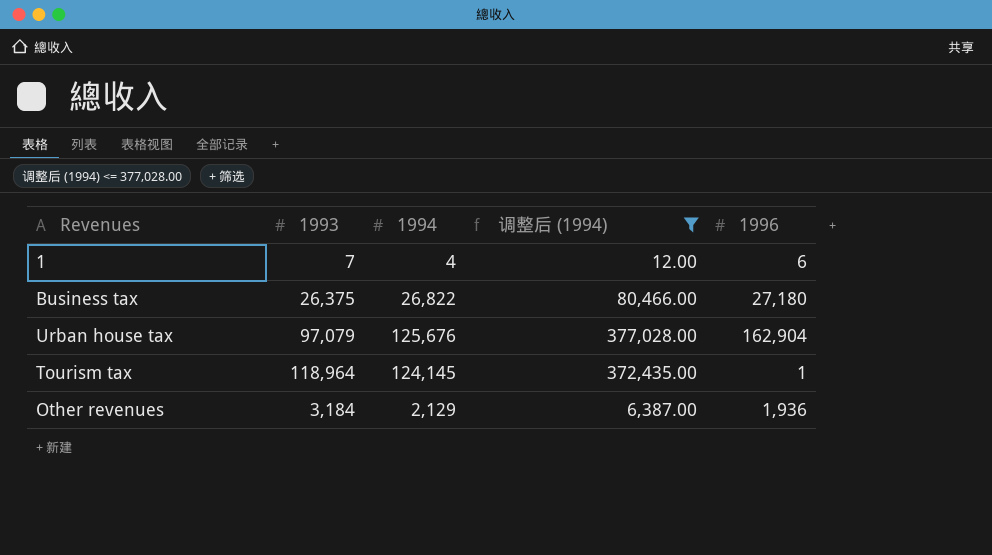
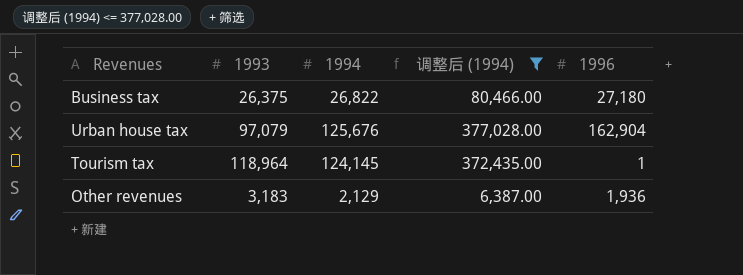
row 1: 7 | 4 | 12.00 | 6 -> none
Other revenues | 1993: 3,184 -> 3,183

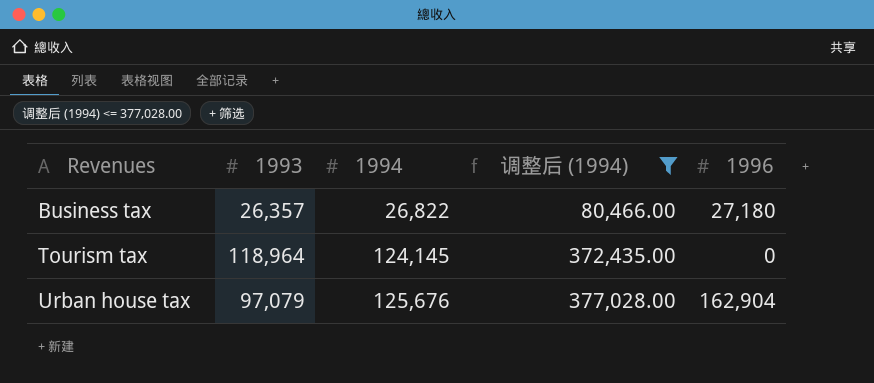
row order: none -> Revenues ascending
row Other revenues: 3,183 | 2,129 | 6,387.00 | 1,936 -> none
Business tax | 1993: 26,375 -> 26,357
Tourism tax | 1996: 1 -> 0

